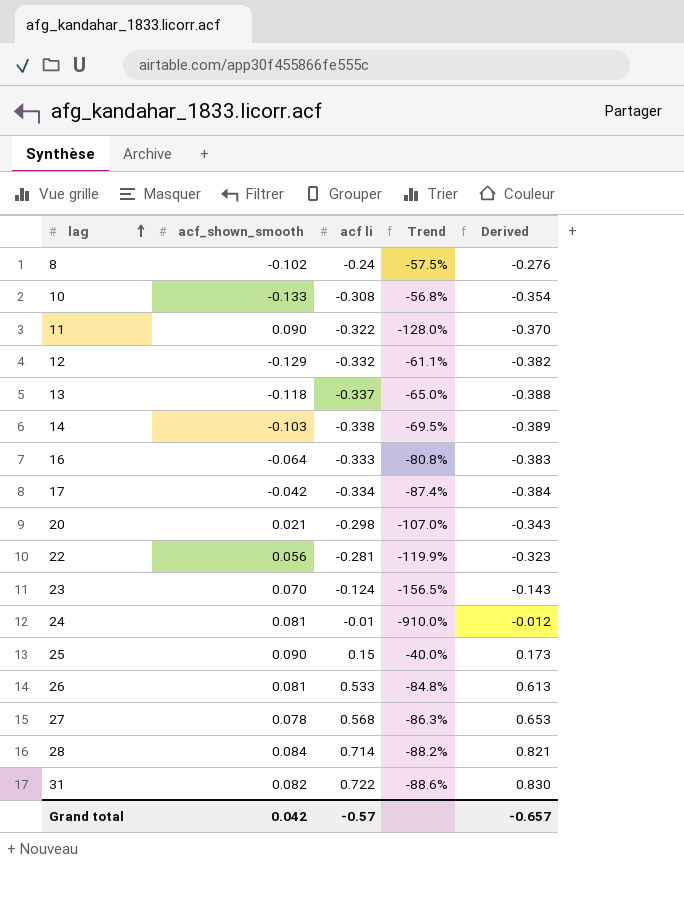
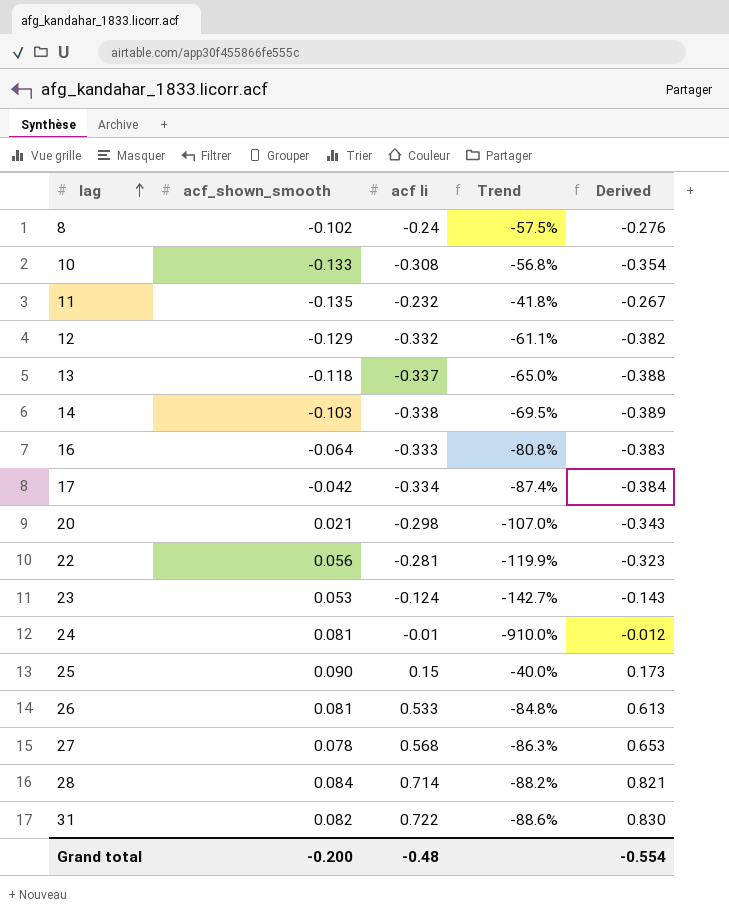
11 | acf_shown_smooth: 0.090 -> -0.135
11 | acf li: -0.322 -> -0.232
11 | Trend: -128.0% -> -41.8%
11 | Derived: -0.370 -> -0.267
23 | acf_shown_smooth: 0.070 -> 0.053
23 | Trend: -156.5% -> -142.7%
Grand total | acf_shown_smooth: 0.042 -> -0.200
Grand total | acf li: -0.57 -> -0.48
Grand total | Derived: -0.657 -> -0.554

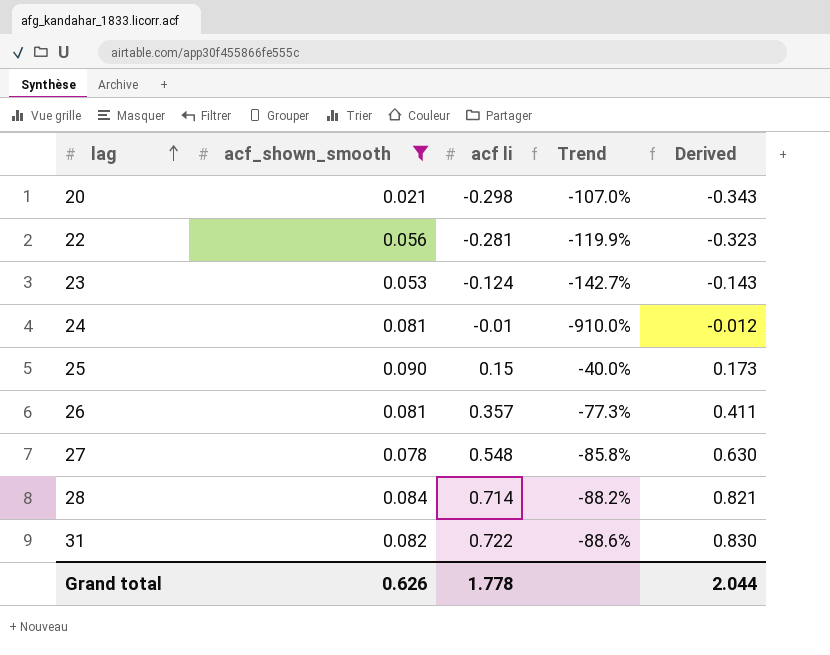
filter: none -> acf_shown_smooth >= 0.021
26 | acf li: 0.533 -> 0.357
26 | Trend: -84.8% -> -77.3%
26 | Derived: 0.613 -> 0.411
27 | acf li: 0.568 -> 0.548
27 | Trend: -86.3% -> -85.8%
27 | Derived: 0.653 -> 0.630
Grand total | acf_shown_smooth: -0.200 -> 0.626
Grand total | acf li: -0.48 -> 1.778
Grand total | Derived: -0.554 -> 2.044

